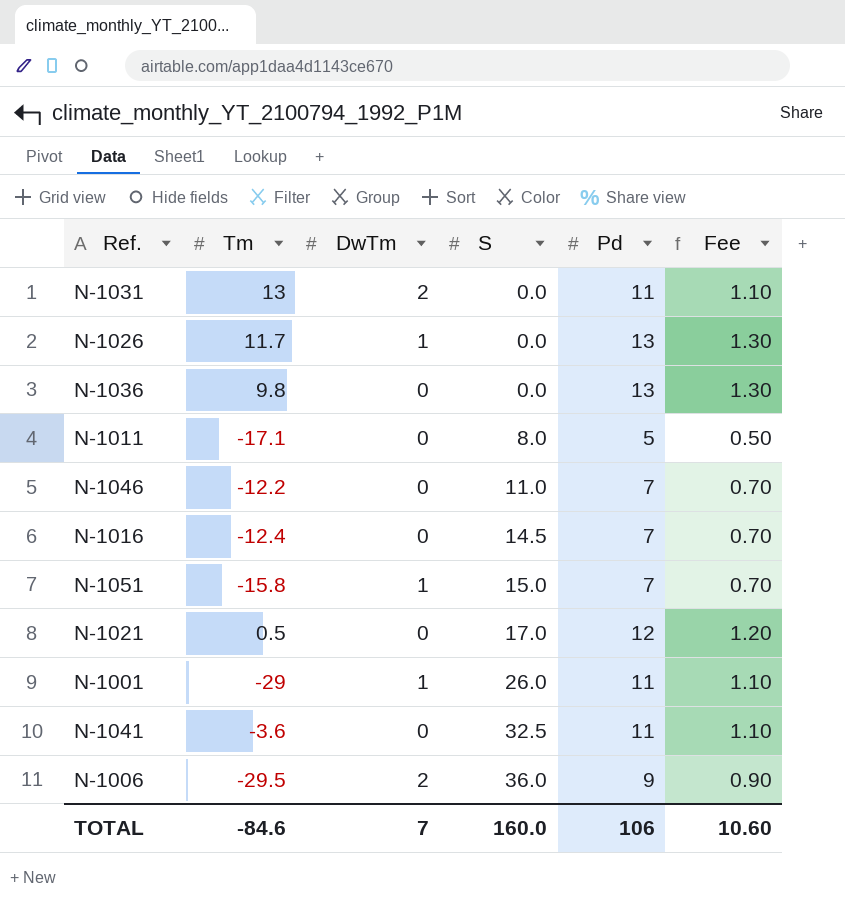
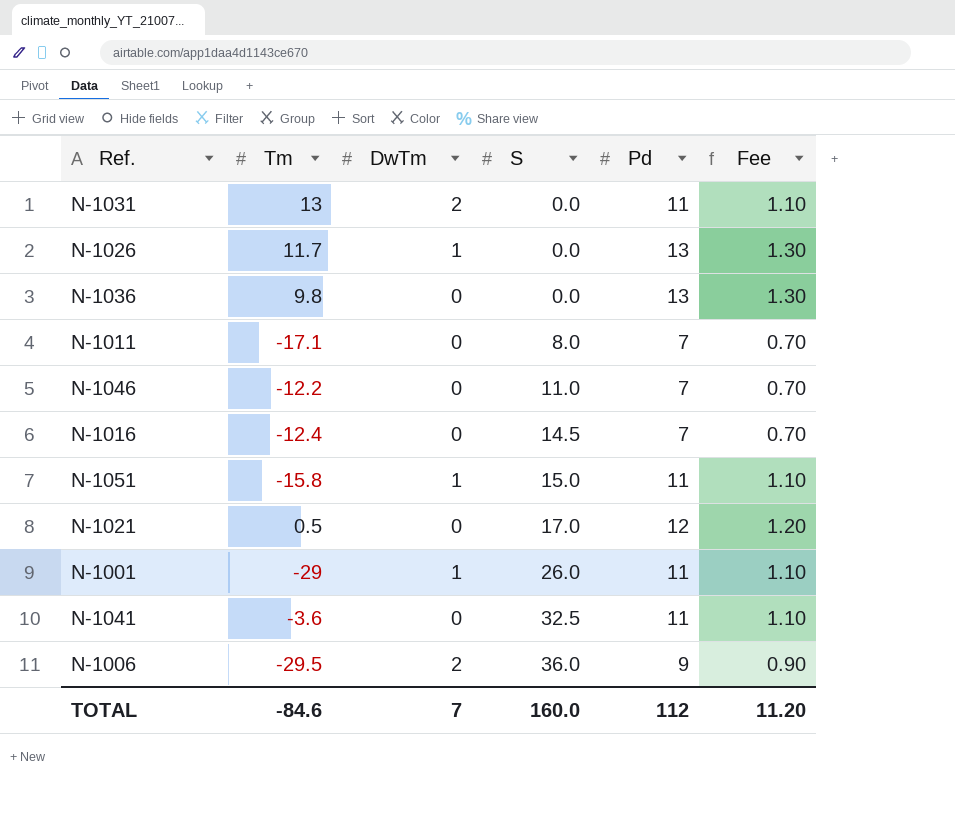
N-1011 | Pd: 5 -> 7
N-1011 | Fee: 0.50 -> 0.70
N-1051 | Pd: 7 -> 11
N-1051 | Fee: 0.70 -> 1.10
TOTAL | Pd: 106 -> 112
TOTAL | Fee: 10.60 -> 11.20

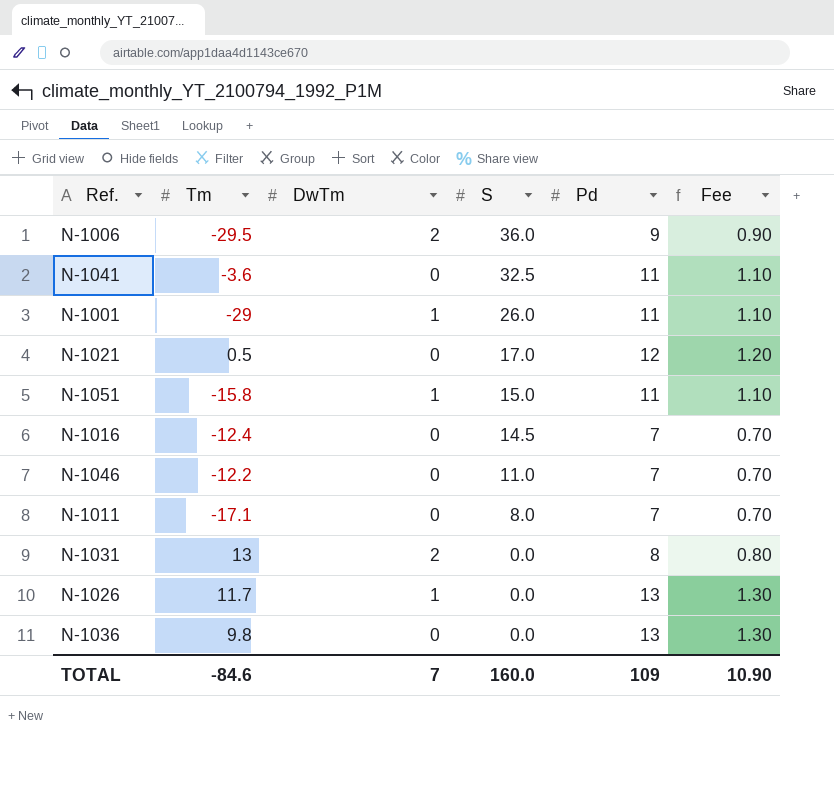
row order: S ascending -> S descending
N-1031 | Pd: 11 -> 8
N-1031 | Fee: 1.10 -> 0.80
TOTAL | Pd: 112 -> 109
TOTAL | Fee: 11.20 -> 10.90

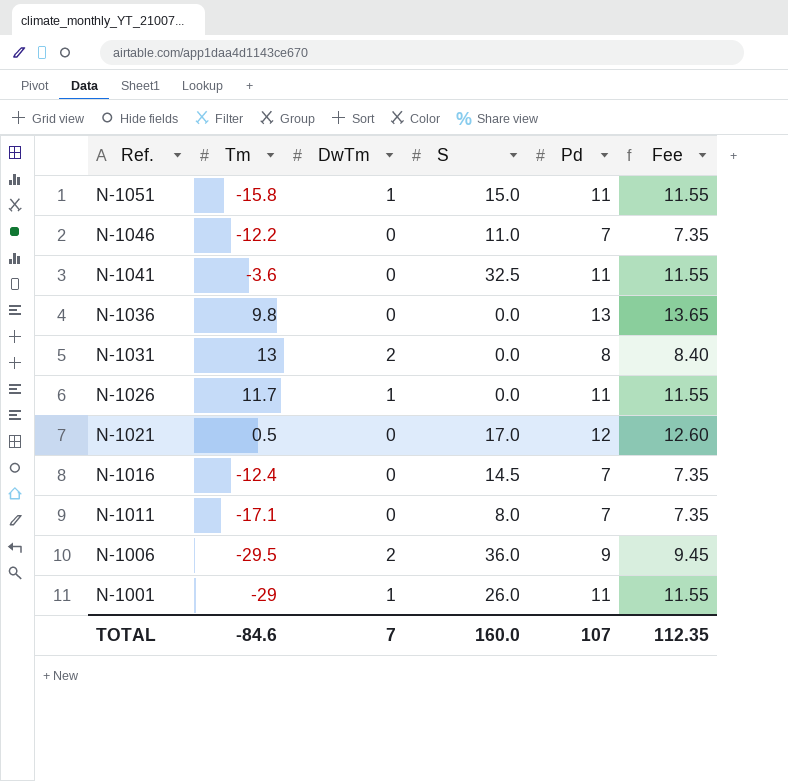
row order: S descending -> Ref. descending
column Fee | formula: [Pd] * 0.1 -> [Pd] * 1.05
N-1026 | Pd: 13 -> 11
TOTAL | Pd: 109 -> 107
TOTAL | Fee: 10.90 -> 112.35

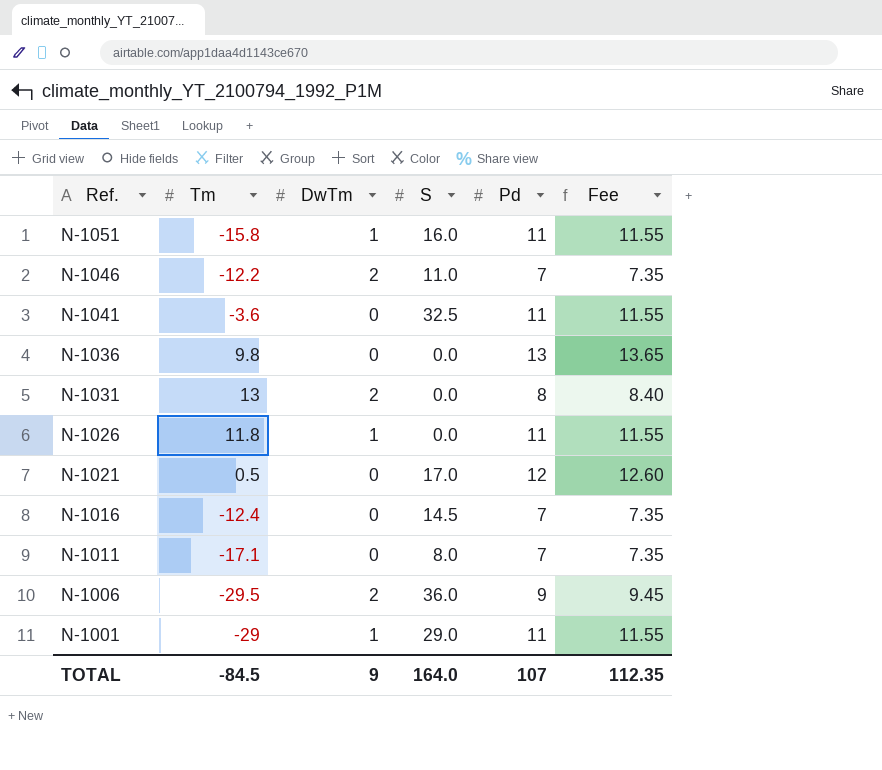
N-1051 | S: 15.0 -> 16.0
N-1046 | DwTm: 0 -> 2
N-1026 | Tm: 11.7 -> 11.8
N-1001 | S: 26.0 -> 29.0
TOTAL | Tm: -84.6 -> -84.5
TOTAL | DwTm: 7 -> 9
TOTAL | S: 160.0 -> 164.0

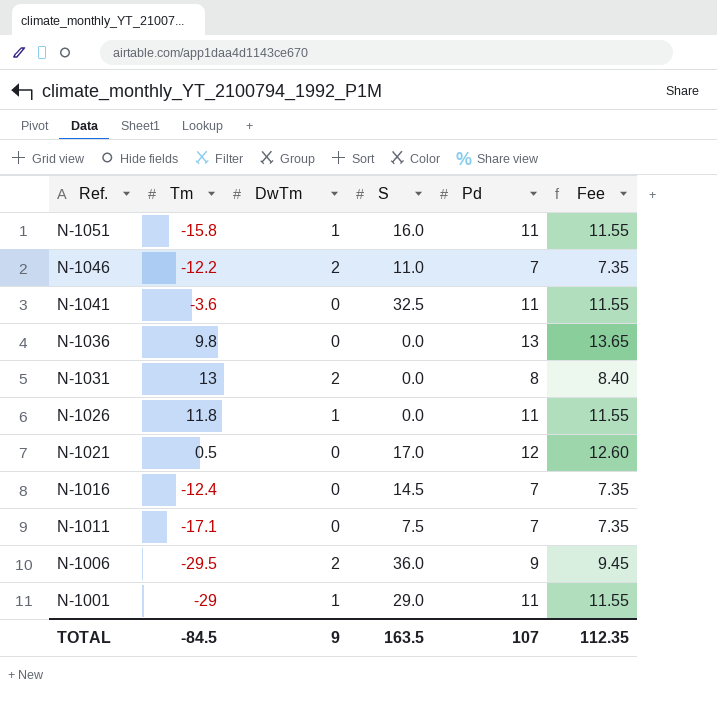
N-1011 | S: 8.0 -> 7.5
TOTAL | S: 164.0 -> 163.5

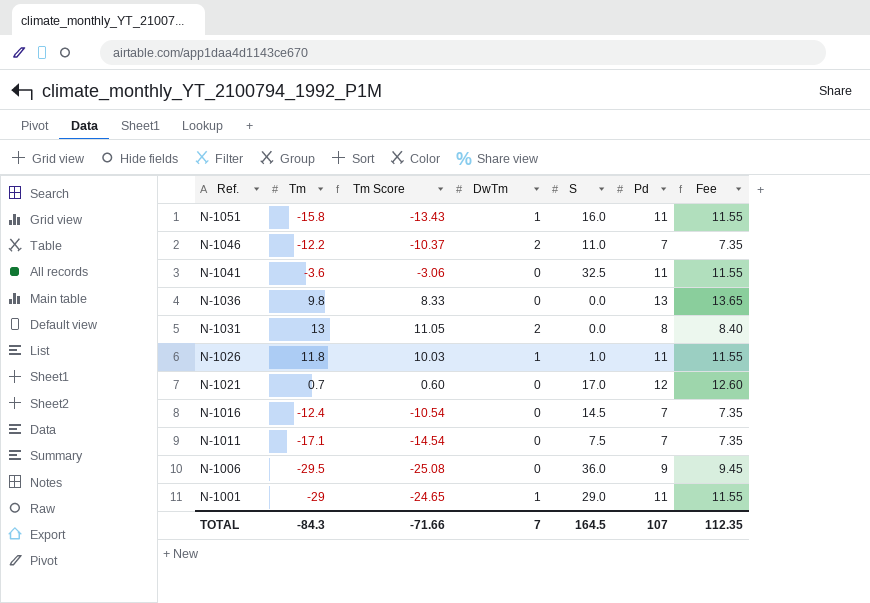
column Tm Score | formula: none -> [Tm] * 0.85
N-1026 | S: 0.0 -> 1.0
N-1021 | Tm: 0.5 -> 0.7
N-1006 | DwTm: 2 -> 0
TOTAL | Tm: -84.5 -> -84.3
TOTAL | DwTm: 9 -> 7
TOTAL | S: 163.5 -> 164.5

